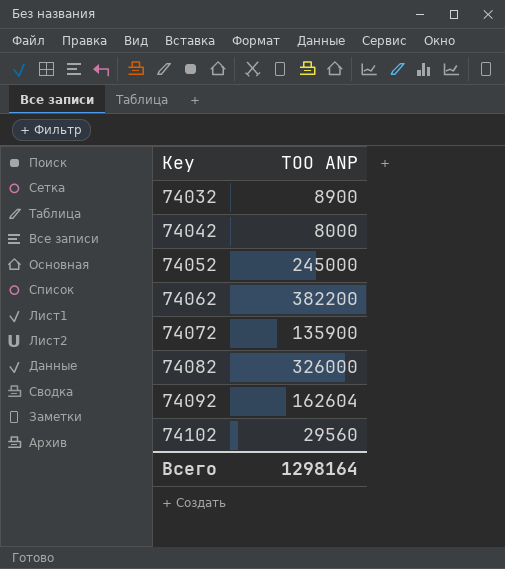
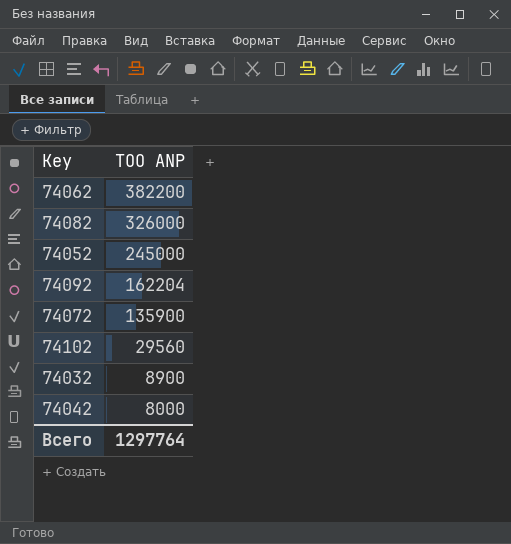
row order: Key ascending -> ТОО ANP descending
74092 | ТОО ANP: 162604 -> 162204
Всего | ТОО ANP: 1298164 -> 1297764

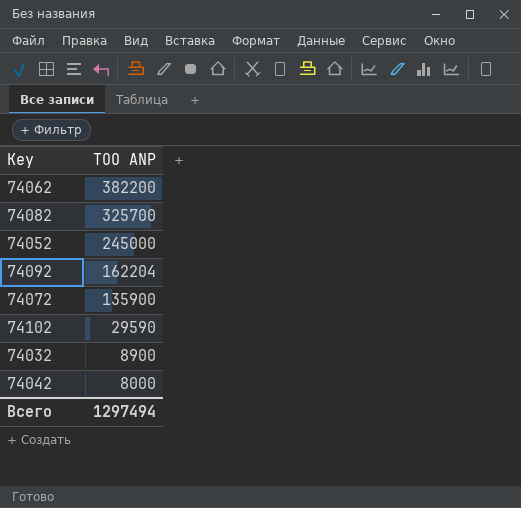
74082 | ТОО ANP: 326000 -> 325700
74102 | ТОО ANP: 29560 -> 29590
Всего | ТОО ANP: 1297764 -> 1297494

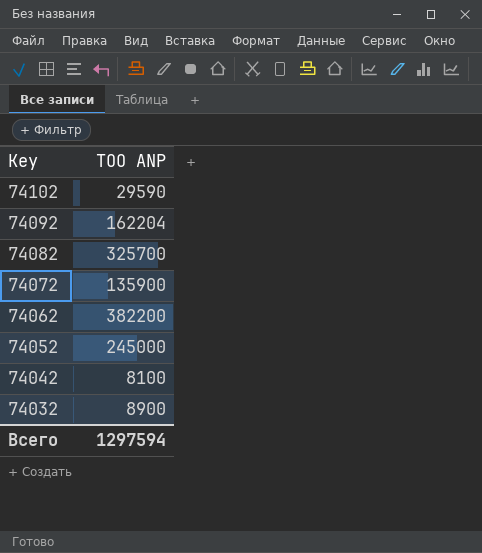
row order: ТОО ANP descending -> Key descending
74042 | ТОО ANP: 8000 -> 8100
Всего | ТОО ANP: 1297494 -> 1297594

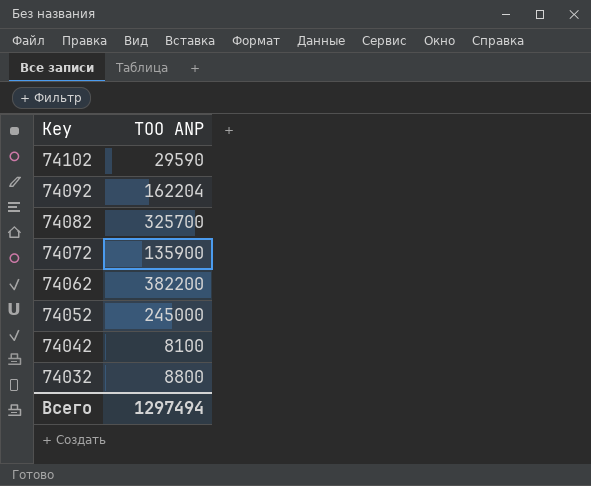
74032 | ТОО ANP: 8900 -> 8800
Всего | ТОО ANP: 1297594 -> 1297494

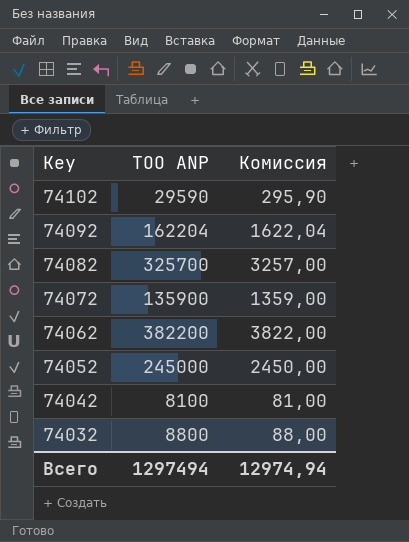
column Комиссия | formula: none -> [ТОО ANP] * 0,01

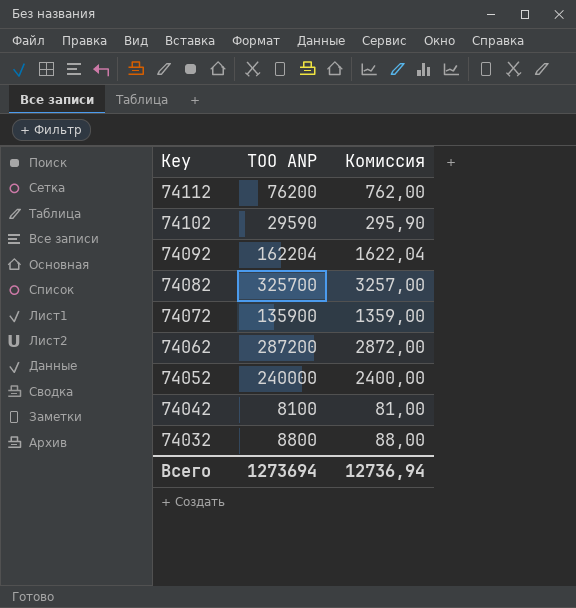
row 74112: none -> 76200 | 762,00
74062 | ТОО ANP: 382200 -> 287200
74062 | Комиссия: 3822,00 -> 2872,00
74052 | ТОО ANP: 245000 -> 240000
74052 | Комиссия: 2450,00 -> 2400,00
Всего | ТОО ANP: 1297494 -> 1273694
Всего | Комиссия: 12974,94 -> 12736,94

